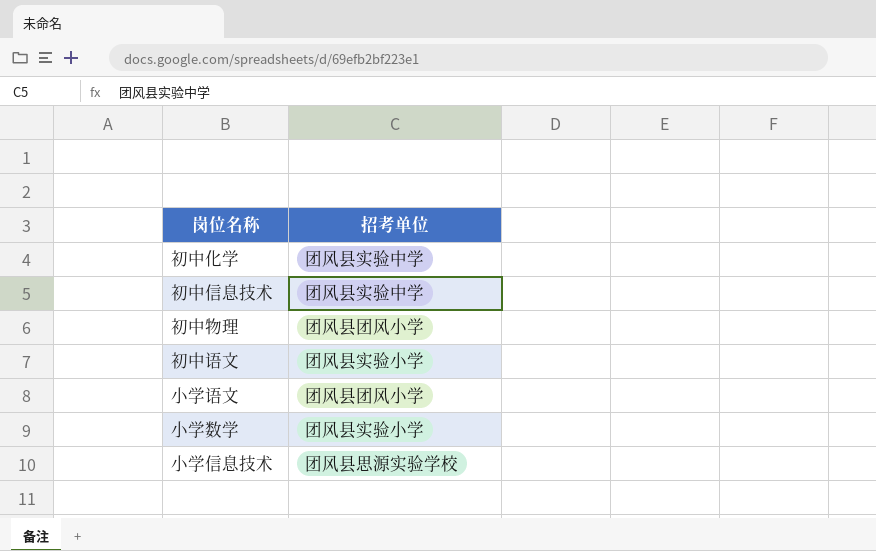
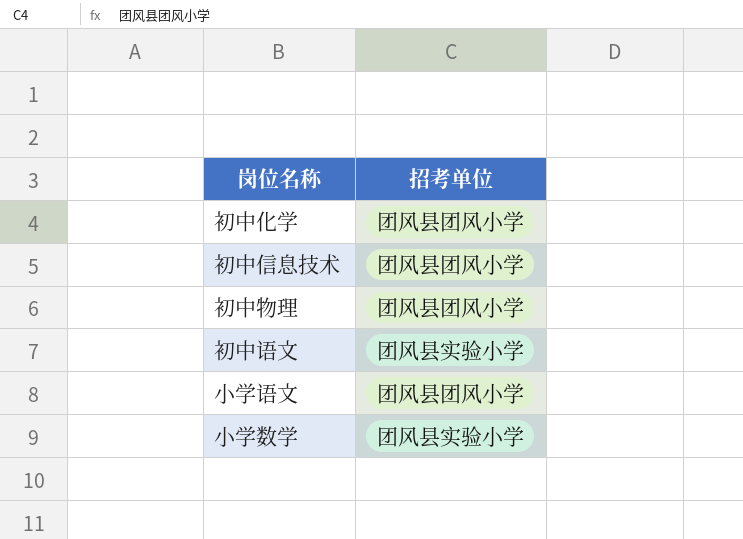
row 小学信息技术: 团风县思源实验学校 -> none
初中化学 | 招考单位: 团风县实验中学 -> 团风县团风小学
初中信息技术 | 招考单位: 团风县实验中学 -> 团风县团风小学

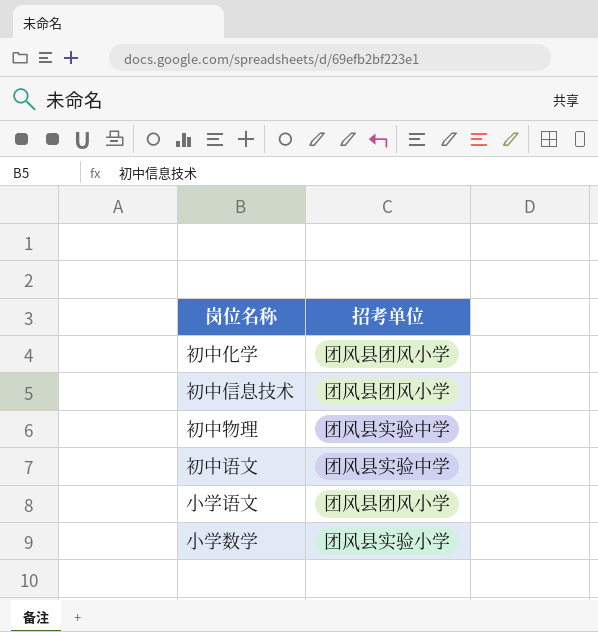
初中物理 | 招考单位: 团风县团风小学 -> 团风县实验中学
初中语文 | 招考单位: 团风县实验小学 -> 团风县实验中学

